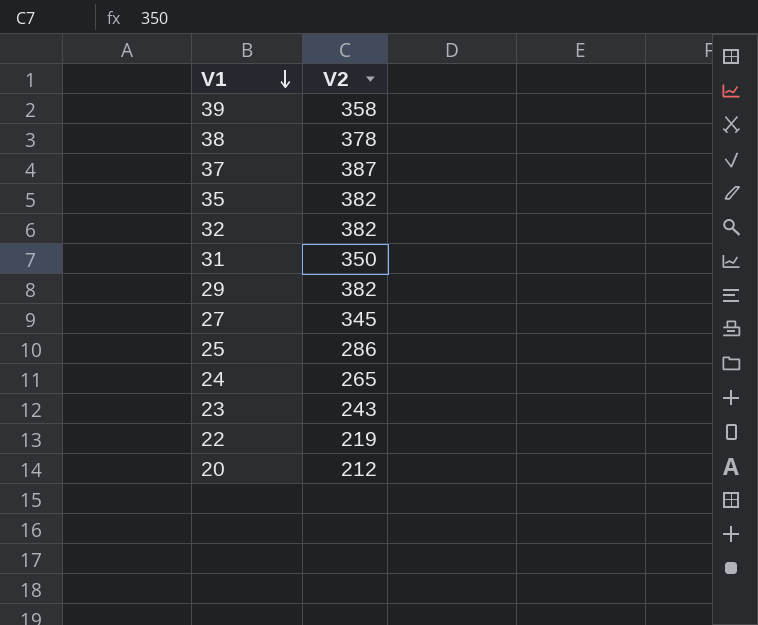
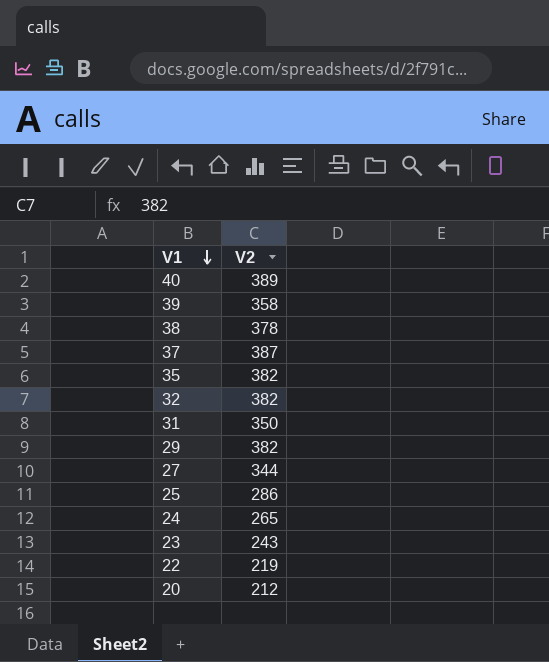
row 40: none -> 389
27 | V2: 345 -> 344

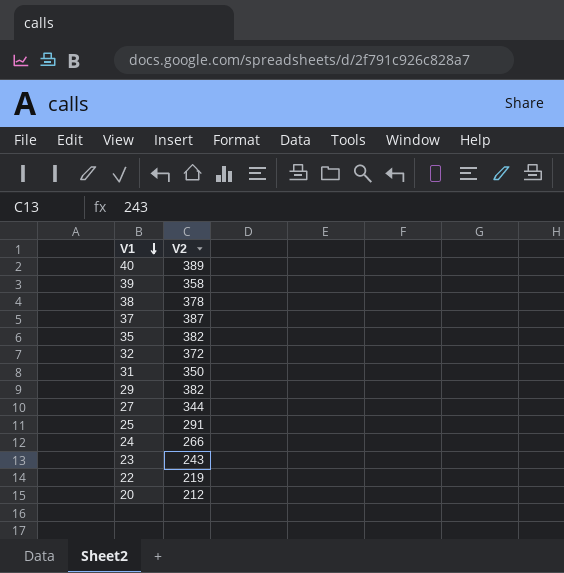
32 | V2: 382 -> 372
25 | V2: 286 -> 291
24 | V2: 265 -> 266

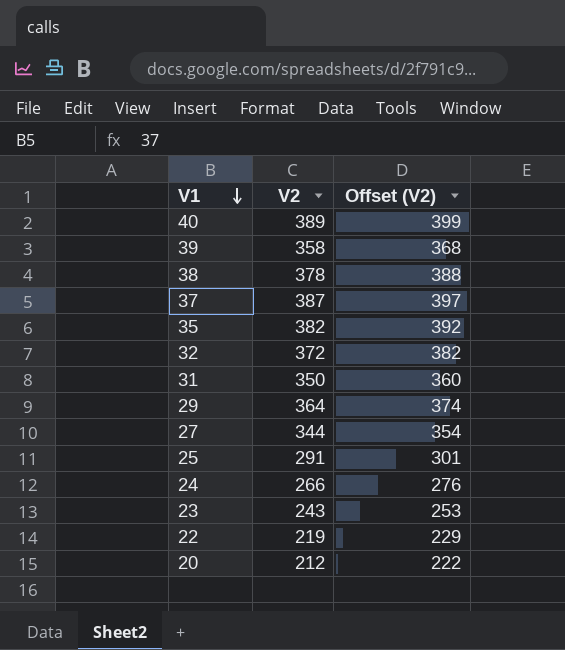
column Offset (V2) | formula: none -> [V2] + 10
29 | V2: 382 -> 364

